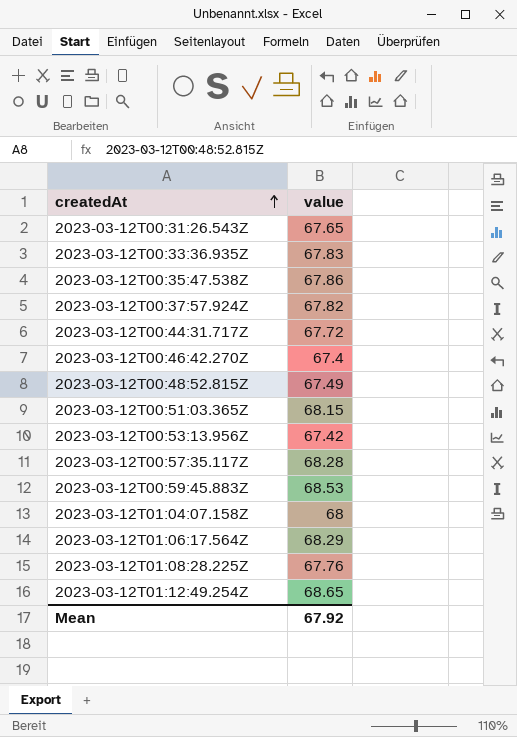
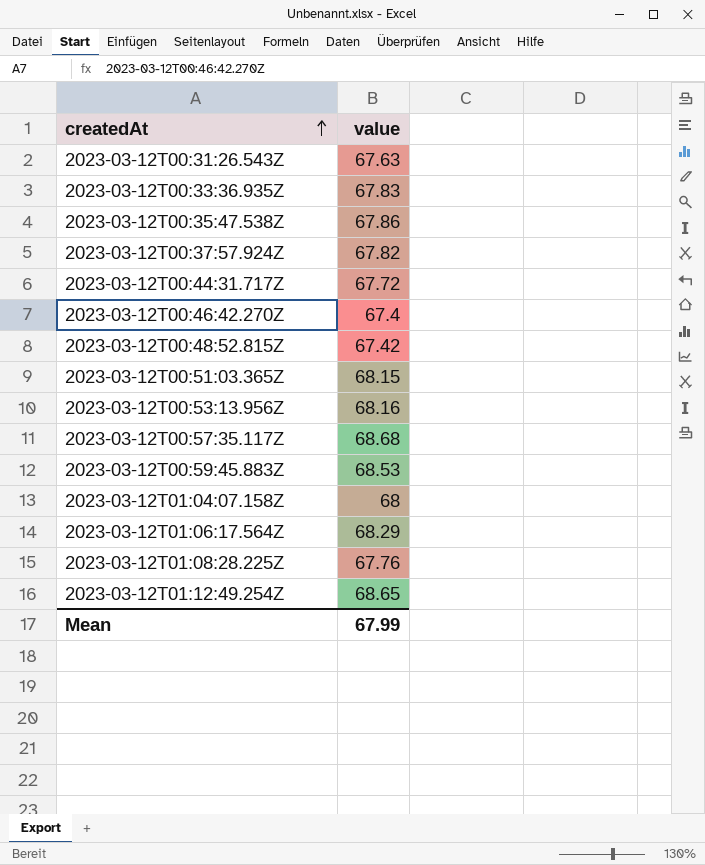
2023-03-12T00:31:26.543Z | value: 67.65 -> 67.63
2023-03-12T00:48:52.815Z | value: 67.49 -> 67.42
2023-03-12T00:53:13.956Z | value: 67.42 -> 68.16
2023-03-12T00:57:35.117Z | value: 68.28 -> 68.68
Mean | value: 67.92 -> 67.99

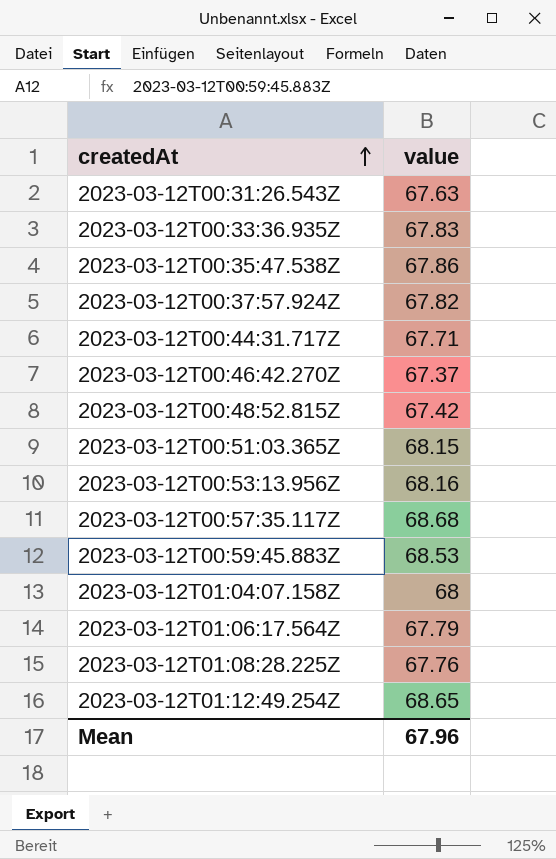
2023-03-12T00:44:31.717Z | value: 67.72 -> 67.71
2023-03-12T00:46:42.270Z | value: 67.4 -> 67.37
2023-03-12T01:06:17.564Z | value: 68.29 -> 67.79
Mean | value: 67.99 -> 67.96

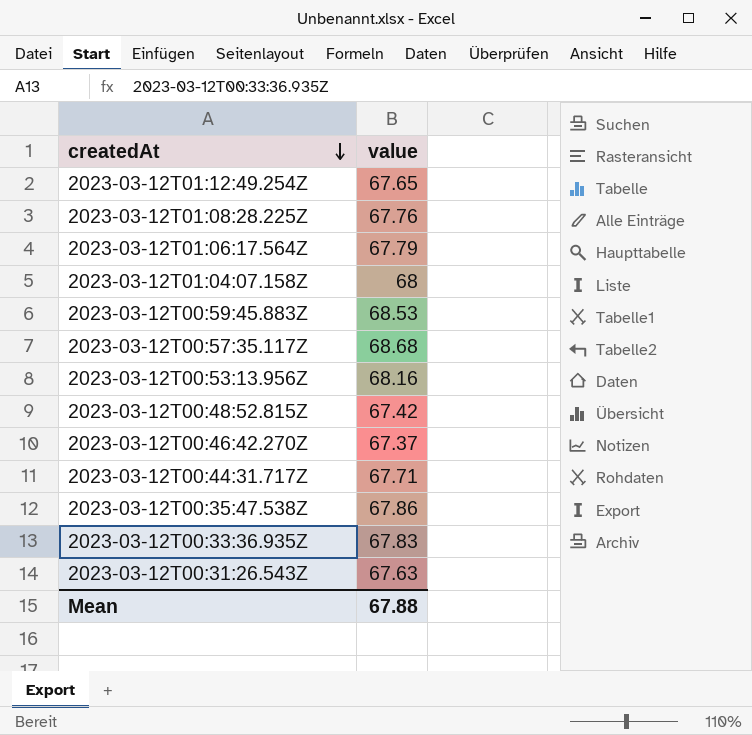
row order: createdAt ascending -> createdAt descending
row 2023-03-12T00:37:57.924Z: 67.82 -> none
row 2023-03-12T00:51:03.365Z: 68.15 -> none
2023-03-12T01:12:49.254Z | value: 68.65 -> 67.65
Mean | value: 67.96 -> 67.88

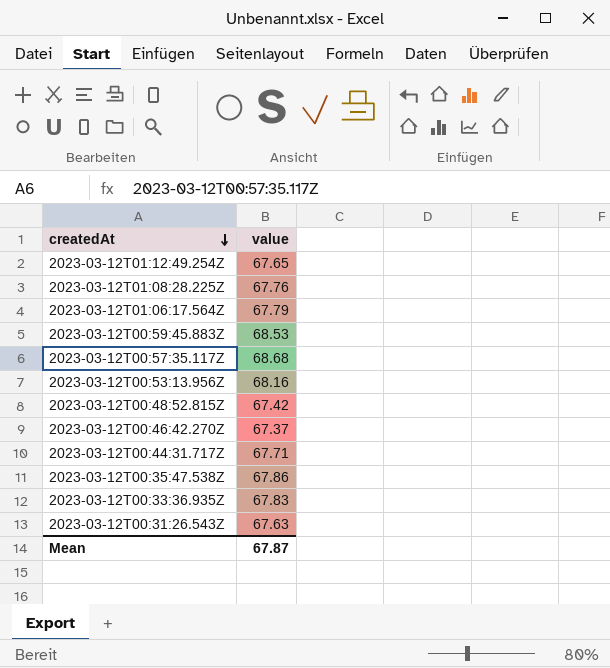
row 2023-03-12T01:04:07.158Z: 68 -> none
Mean | value: 67.88 -> 67.87

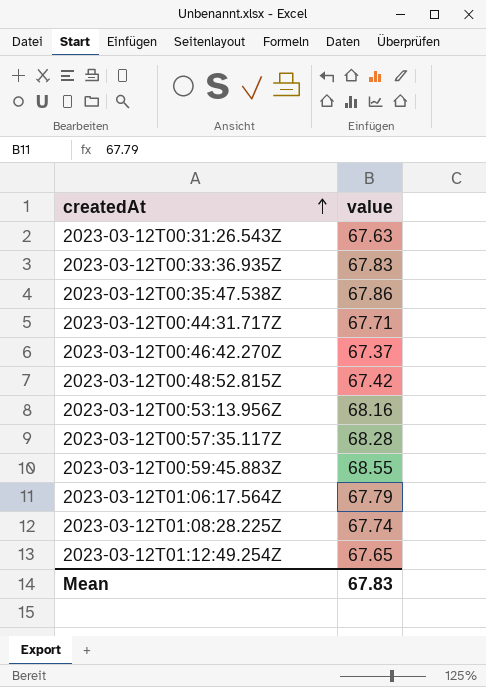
row order: createdAt descending -> createdAt ascending
2023-03-12T00:57:35.117Z | value: 68.68 -> 68.28
2023-03-12T00:59:45.883Z | value: 68.53 -> 68.55
2023-03-12T01:08:28.225Z | value: 67.76 -> 67.74
Mean | value: 67.87 -> 67.83

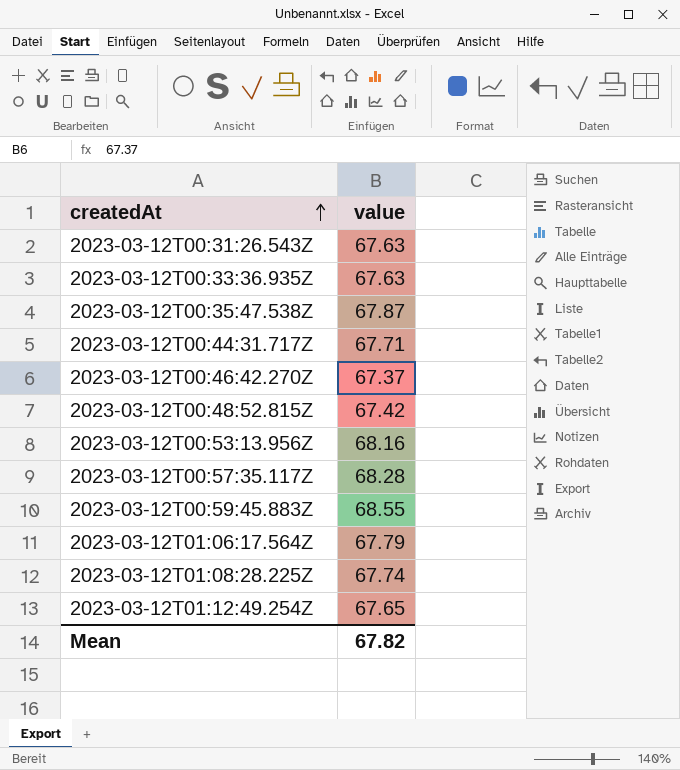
2023-03-12T00:33:36.935Z | value: 67.83 -> 67.63
2023-03-12T00:35:47.538Z | value: 67.86 -> 67.87
Mean | value: 67.83 -> 67.82

